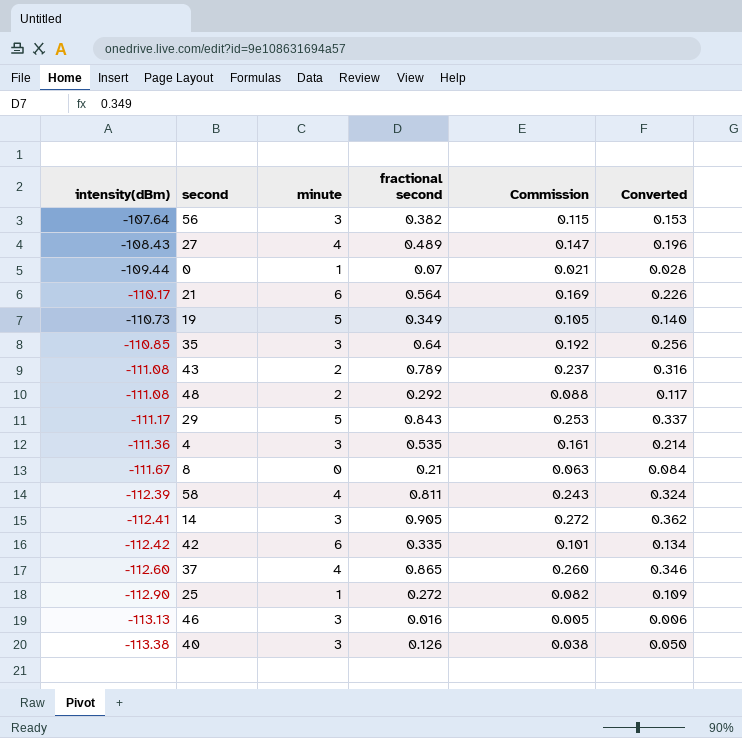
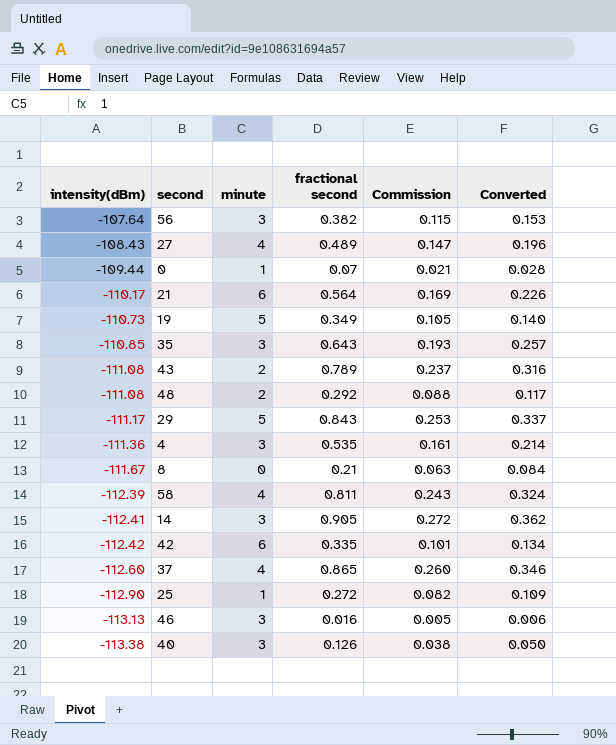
35 | fractional second: 0.64 -> 0.643
35 | Commission: 0.192 -> 0.193
35 | Converted: 0.256 -> 0.257

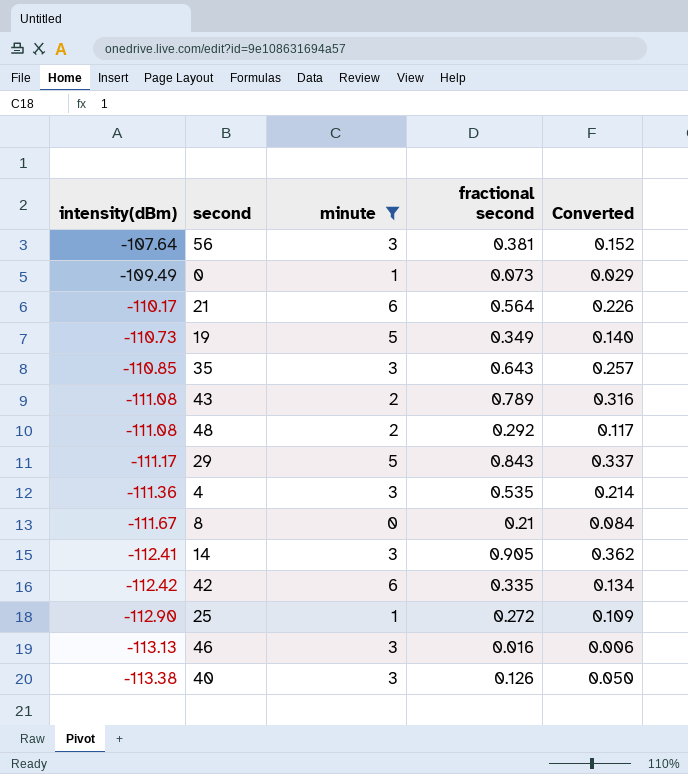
filter: none -> minute != 4
column Commission | formula: [fractional second] * 0.3 -> none
56 | fractional second: 0.382 -> 0.381
56 | Converted: 0.153 -> 0.152
0 | intensity(dBm): -109.44 -> -109.49
0 | fractional second: 0.07 -> 0.073
0 | Converted: 0.028 -> 0.029

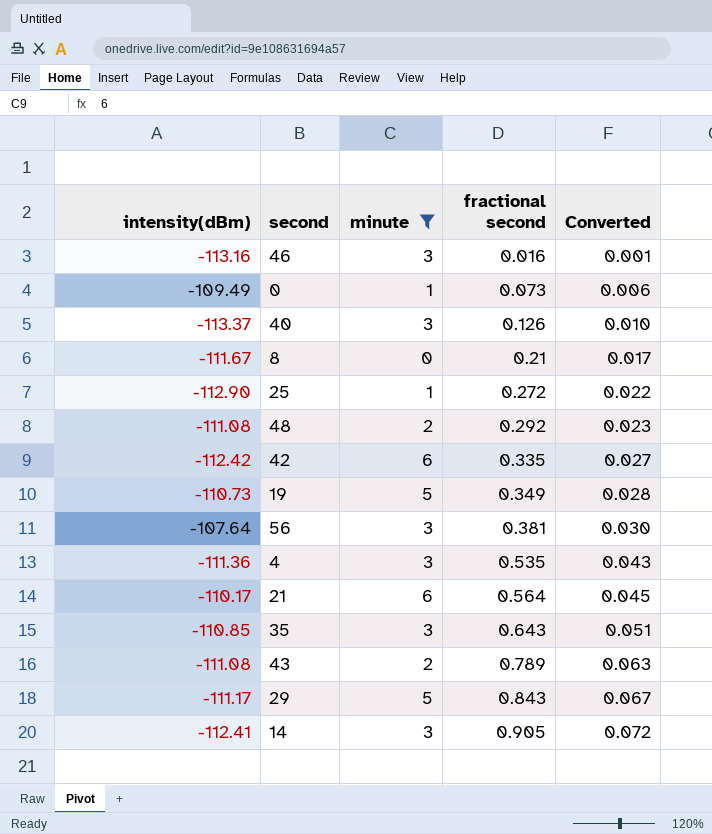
row order: intensity(dBm) descending -> fractional second ascending
column Converted | formula: [fractional second] * 0.4 -> [fractional second] * 0.08
46 | intensity(dBm): -113.13 -> -113.16
40 | intensity(dBm): -113.38 -> -113.37

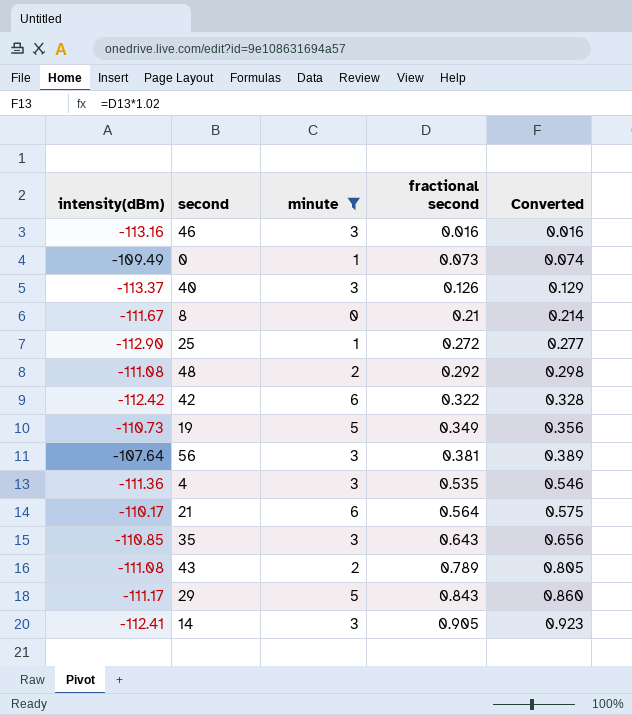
column Converted | formula: [fractional second] * 0.08 -> [fractional second] * 1.02
42 | fractional second: 0.335 -> 0.322

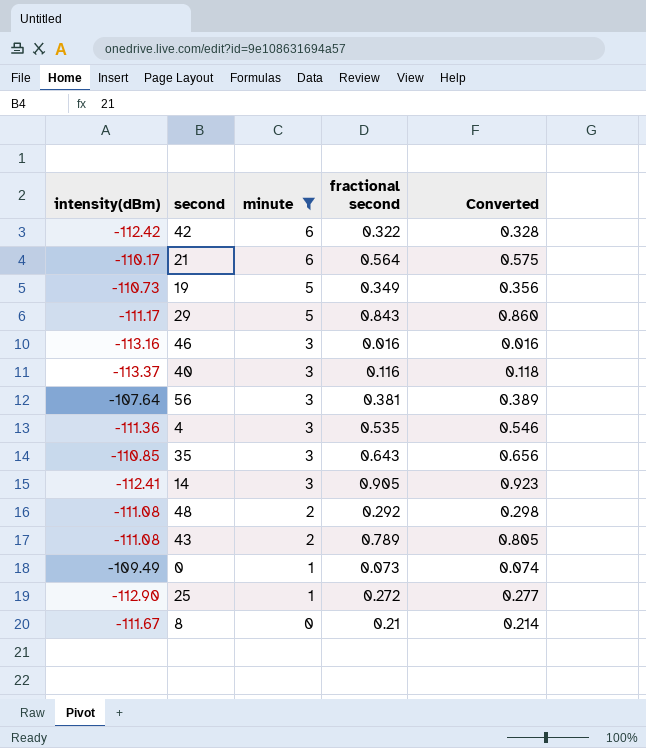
row order: fractional second ascending -> minute descending
40 | fractional second: 0.126 -> 0.116
40 | Converted: 0.129 -> 0.118

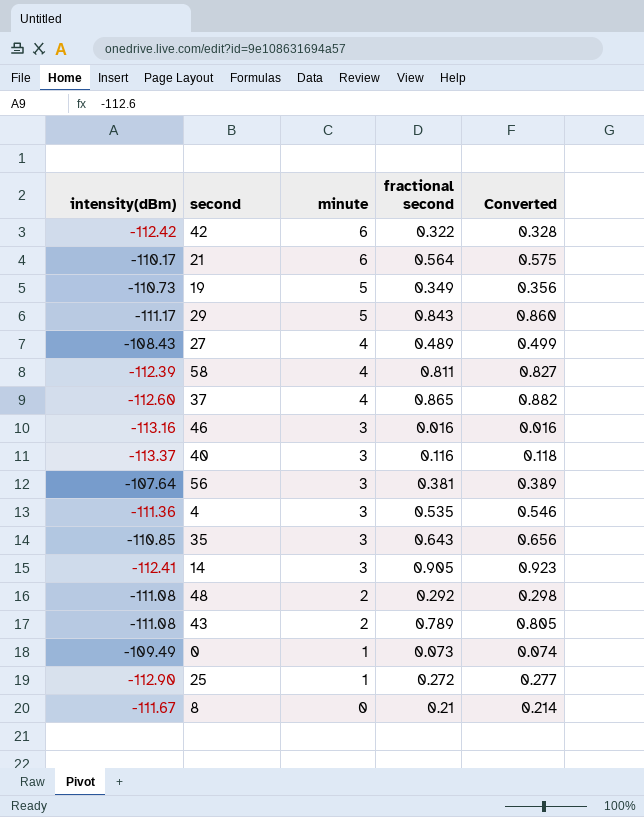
filter: minute != 4 -> none

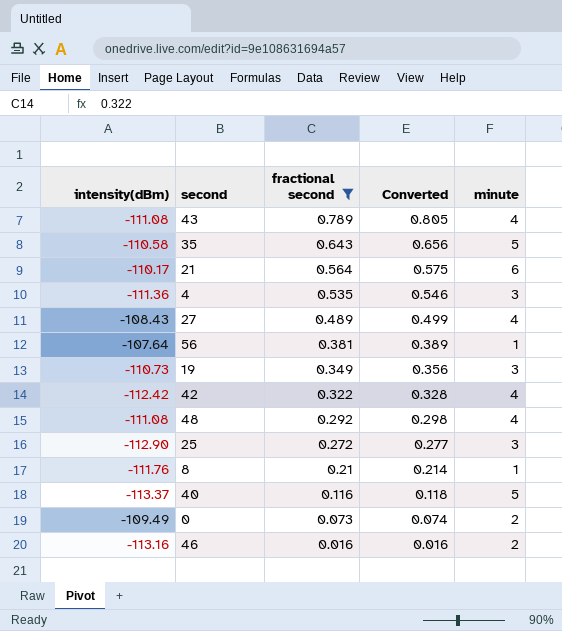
filter: none -> fractional second <= 0.789
row order: minute descending -> fractional second descending
column minute | position: 3 -> 5
43 | minute: 2 -> 4
35 | intensity(dBm): -110.85 -> -110.58
35 | minute: 3 -> 5
56 | minute: 3 -> 1
19 | minute: 5 -> 3
42 | minute: 6 -> 4
48 | minute: 2 -> 4
25 | minute: 1 -> 3
8 | intensity(dBm): -111.67 -> -111.76
8 | minute: 0 -> 1
40 | minute: 3 -> 5
0 | minute: 1 -> 2
46 | minute: 3 -> 2

